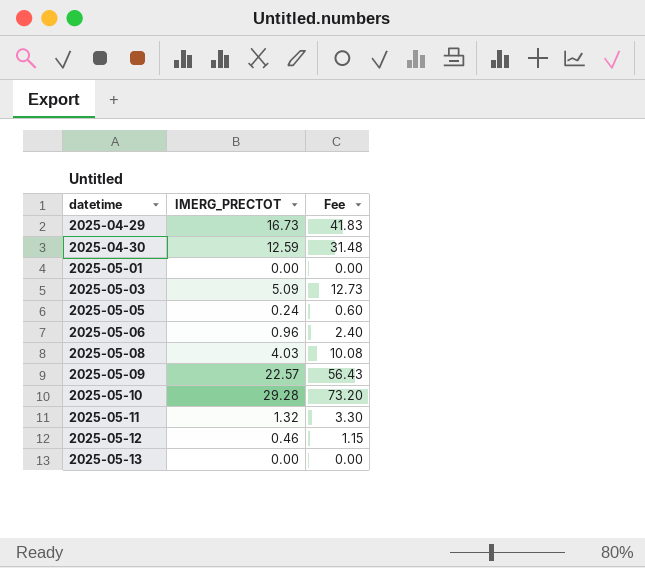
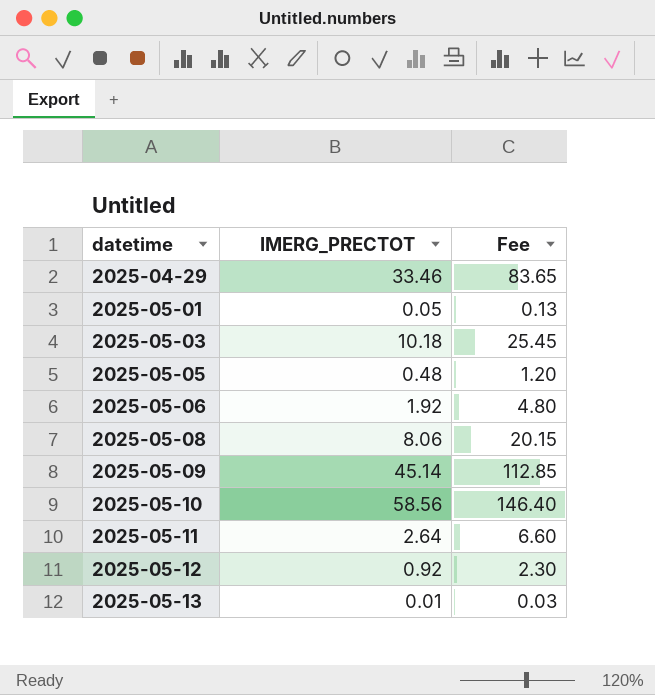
row 2025-04-30: 12.59 | 31.48 -> none
2025-04-29 | IMERG_PRECTOT: 16.73 -> 33.46
2025-04-29 | Fee: 41.83 -> 83.65
2025-05-01 | IMERG_PRECTOT: 0.00 -> 0.05
2025-05-01 | Fee: 0.00 -> 0.13
2025-05-03 | IMERG_PRECTOT: 5.09 -> 10.18
2025-05-03 | Fee: 12.73 -> 25.45
2025-05-05 | IMERG_PRECTOT: 0.24 -> 0.48
2025-05-05 | Fee: 0.60 -> 1.20
2025-05-06 | IMERG_PRECTOT: 0.96 -> 1.92
2025-05-06 | Fee: 2.40 -> 4.80
2025-05-08 | IMERG_PRECTOT: 4.03 -> 8.06
2025-05-08 | Fee: 10.08 -> 20.15
2025-05-09 | IMERG_PRECTOT: 22.57 -> 45.14
2025-05-09 | Fee: 56.43 -> 112.85
2025-05-10 | IMERG_PRECTOT: 29.28 -> 58.56
2025-05-10 | Fee: 73.20 -> 146.40
2025-05-11 | IMERG_PRECTOT: 1.32 -> 2.64
2025-05-11 | Fee: 3.30 -> 6.60
2025-05-12 | IMERG_PRECTOT: 0.46 -> 0.92
2025-05-12 | Fee: 1.15 -> 2.30
2025-05-13 | IMERG_PRECTOT: 0.00 -> 0.01
2025-05-13 | Fee: 0.00 -> 0.03

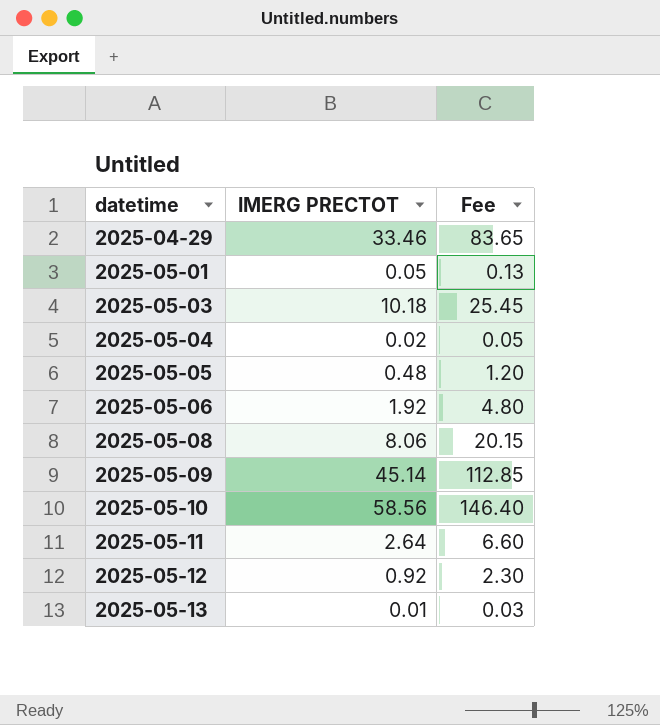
column name: IMERG_PRECTOT -> IMERG PRECTOT
row 2025-05-04: none -> 0.02 | 0.05

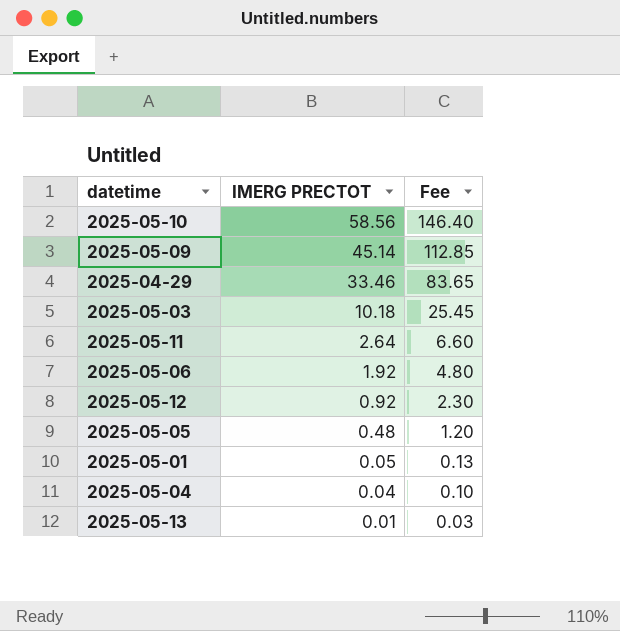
row order: datetime ascending -> IMERG PRECTOT descending
row 2025-05-08: 8.06 | 20.15 -> none
2025-05-04 | IMERG PRECTOT: 0.02 -> 0.04
2025-05-04 | Fee: 0.05 -> 0.10

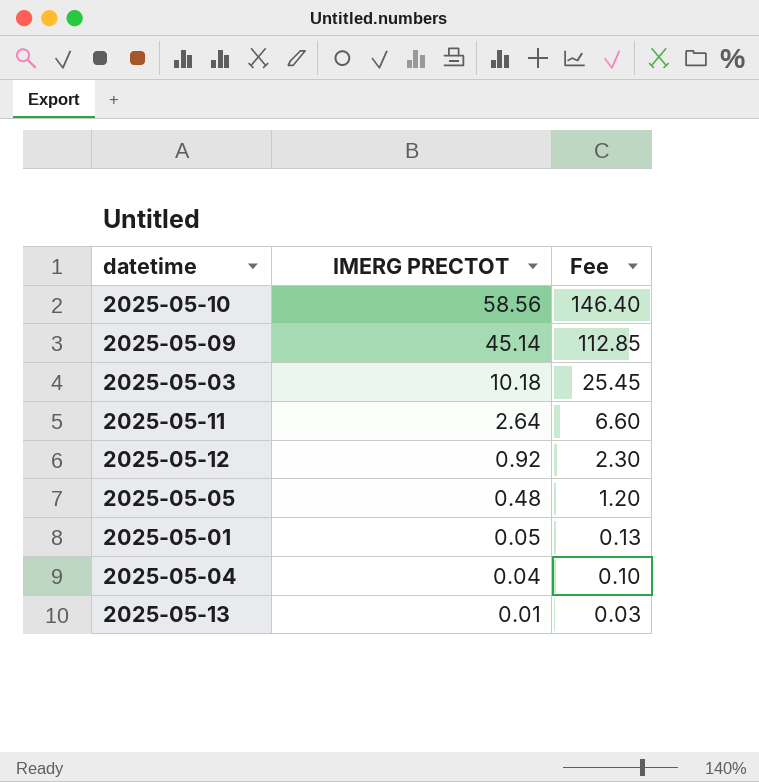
row 2025-04-29: 33.46 | 83.65 -> none
row 2025-05-06: 1.92 | 4.80 -> none

